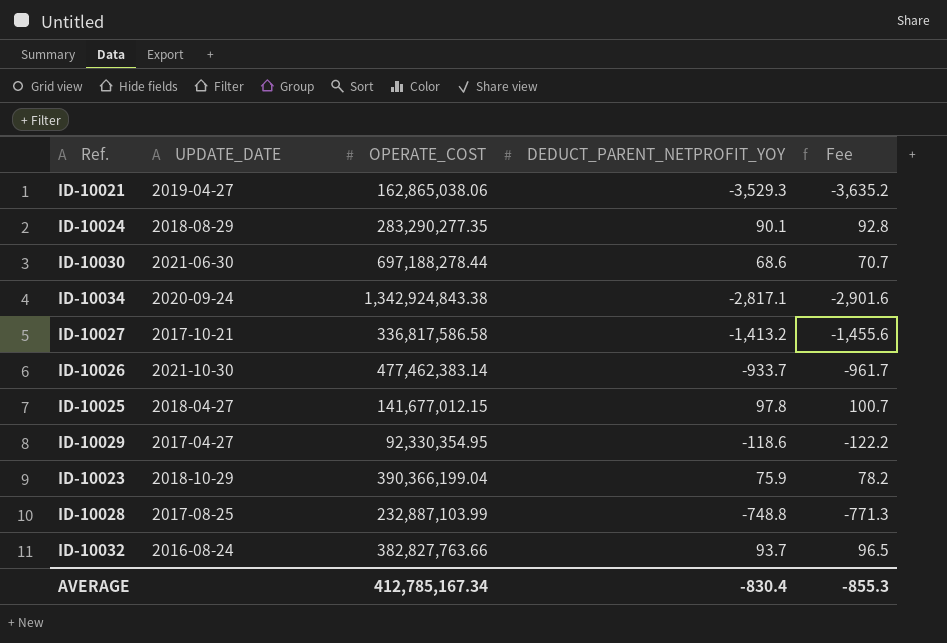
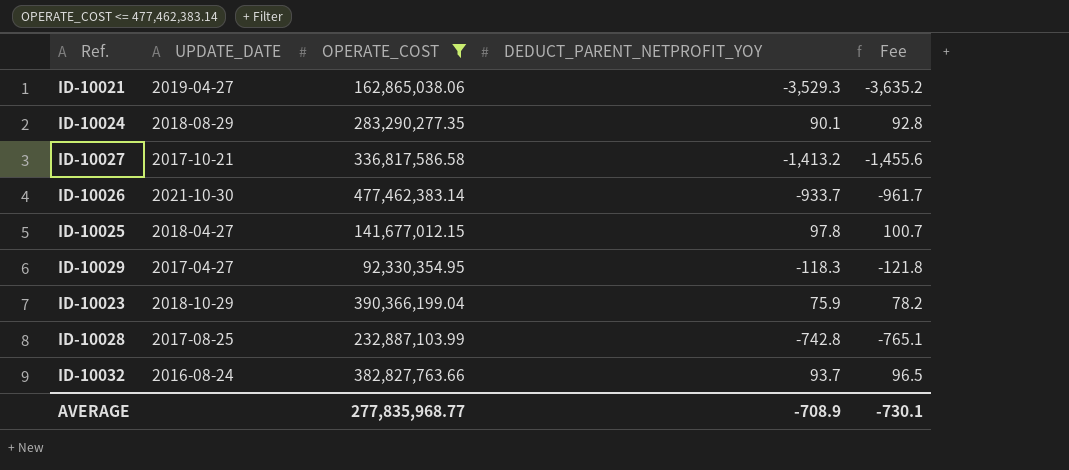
filter: none -> OPERATE_COST <= 477,462,383.14
ID-10029 | DEDUCT_PARENT_NETPROFIT_YOY: -118.6 -> -118.3
ID-10029 | Fee: -122.2 -> -121.8
ID-10028 | DEDUCT_PARENT_NETPROFIT_YOY: -748.8 -> -742.8
ID-10028 | Fee: -771.3 -> -765.1
AVERAGE | OPERATE_COST: 412,785,167.34 -> 277,835,968.77
AVERAGE | DEDUCT_PARENT_NETPROFIT_YOY: -830.4 -> -708.9
AVERAGE | Fee: -855.3 -> -730.1

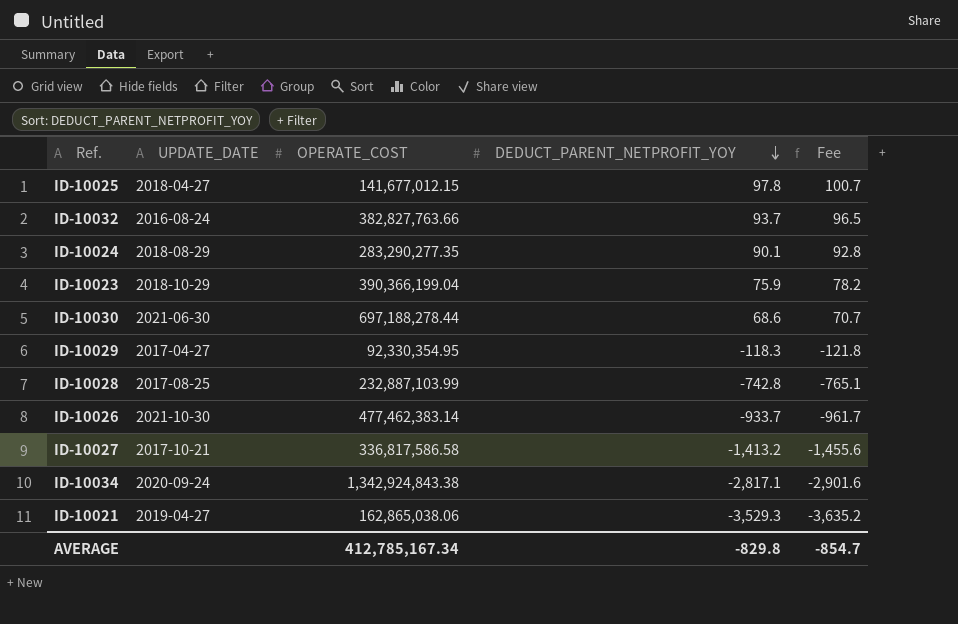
filter: OPERATE_COST <= 477,462,383.14 -> none
row order: none -> DEDUCT_PARENT_NETPROFIT_YOY descending
AVERAGE | OPERATE_COST: 277,835,968.77 -> 412,785,167.34
AVERAGE | DEDUCT_PARENT_NETPROFIT_YOY: -708.9 -> -829.8
AVERAGE | Fee: -730.1 -> -854.7

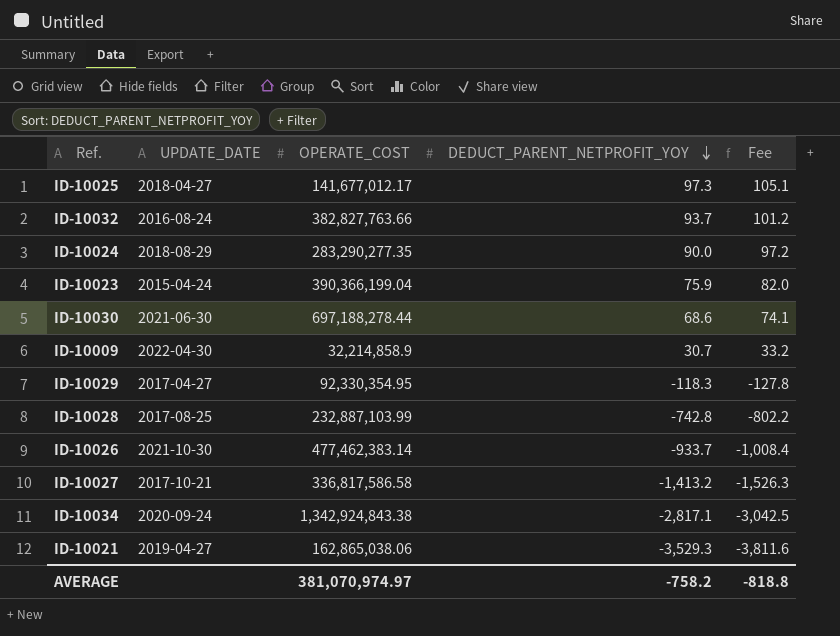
column Fee | formula: [DEDUCT_PARENT_NETPROFIT_YOY] * 1.03 -> [DEDUCT_PARENT_NETPROFIT_YOY] * 1.08
ID-10025 | OPERATE_COST: 141,677,012.15 -> 141,677,012.17
ID-10025 | DEDUCT_PARENT_NETPROFIT_YOY: 97.8 -> 97.3
ID-10024 | DEDUCT_PARENT_NETPROFIT_YOY: 90.1 -> 90.0
ID-10023 | UPDATE_DATE: 2018-10-29 -> 2015-04-24
row ID-10009: none -> 2022-04-30 | 32,214,858.9 | 30.7 | 33.2
AVERAGE | OPERATE_COST: 412,785,167.34 -> 381,070,974.97
AVERAGE | DEDUCT_PARENT_NETPROFIT_YOY: -829.8 -> -758.2
AVERAGE | Fee: -854.7 -> -818.8

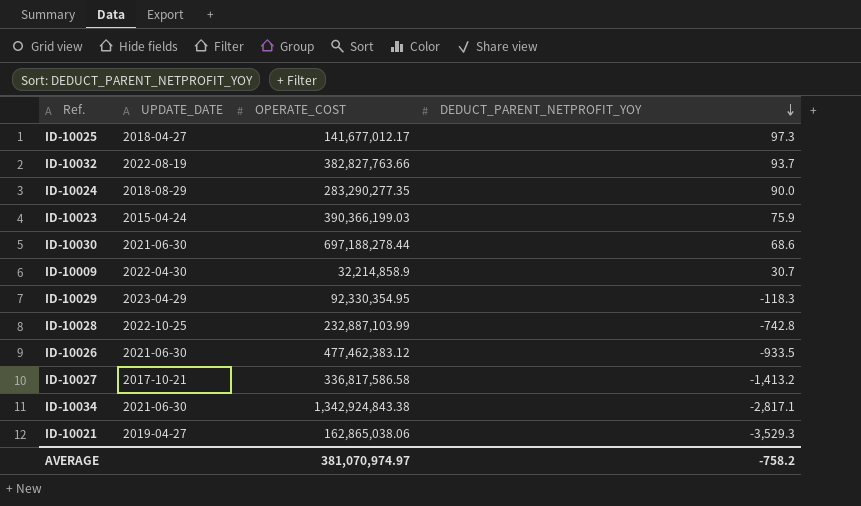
column Fee | formula: [DEDUCT_PARENT_NETPROFIT_YOY] * 1.08 -> none
ID-10032 | UPDATE_DATE: 2016-08-24 -> 2022-08-19
ID-10023 | OPERATE_COST: 390,366,199.04 -> 390,366,199.03
ID-10029 | UPDATE_DATE: 2017-04-27 -> 2023-04-29
ID-10028 | UPDATE_DATE: 2017-08-25 -> 2022-10-25
ID-10026 | UPDATE_DATE: 2021-10-30 -> 2021-06-30
ID-10026 | OPERATE_COST: 477,462,383.14 -> 477,462,383.12
ID-10026 | DEDUCT_PARENT_NETPROFIT_YOY: -933.7 -> -933.5
ID-10034 | UPDATE_DATE: 2020-09-24 -> 2021-06-30

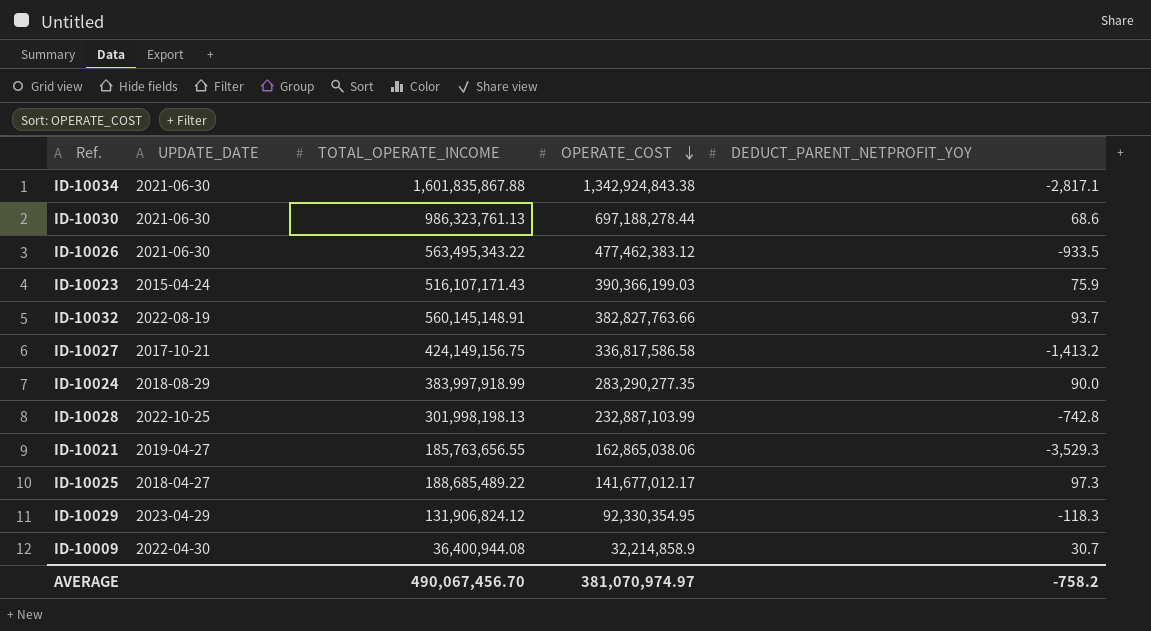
row order: DEDUCT_PARENT_NETPROFIT_YOY descending -> OPERATE_COST descending
column TOTAL_OPERATE_INCOME | position: none -> 3

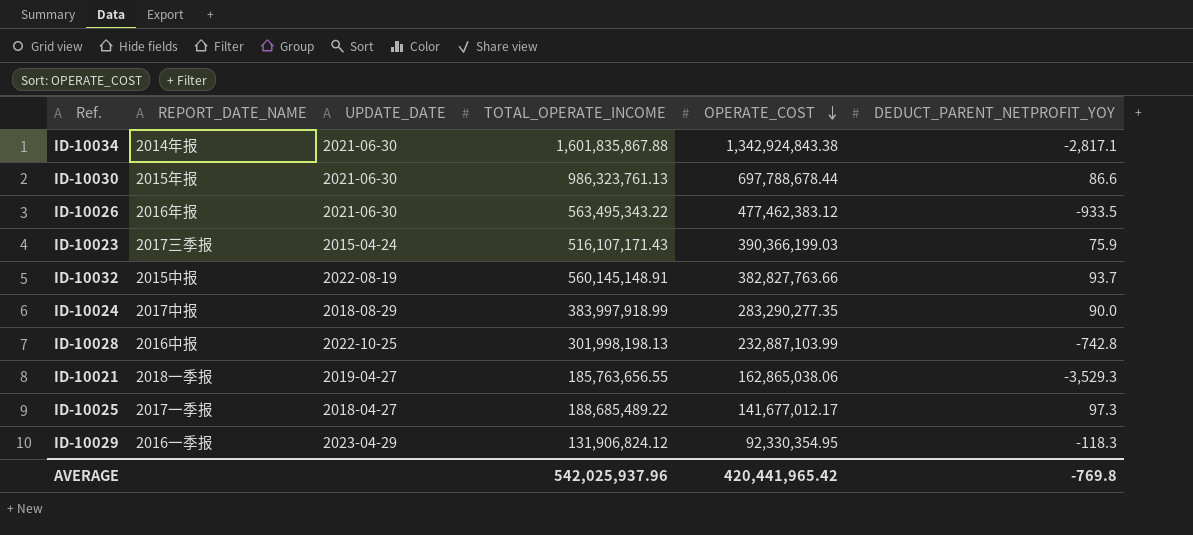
column REPORT_DATE_NAME | position: none -> 2
row ID-10027: 2017-10-21 | 424,149,156.75 | 336,817,586.58 | -1,413.2 -> none
row ID-10009: 2022-04-30 | 36,400,944.08 | 32,214,858.9 | 30.7 -> none
ID-10030 | OPERATE_COST: 697,188,278.44 -> 697,788,678.44
ID-10030 | DEDUCT_PARENT_NETPROFIT_YOY: 68.6 -> 86.6
AVERAGE | TOTAL_OPERATE_INCOME: 490,067,456.70 -> 542,025,937.96
AVERAGE | OPERATE_COST: 381,070,974.97 -> 420,441,965.42
AVERAGE | DEDUCT_PARENT_NETPROFIT_YOY: -758.2 -> -769.8

